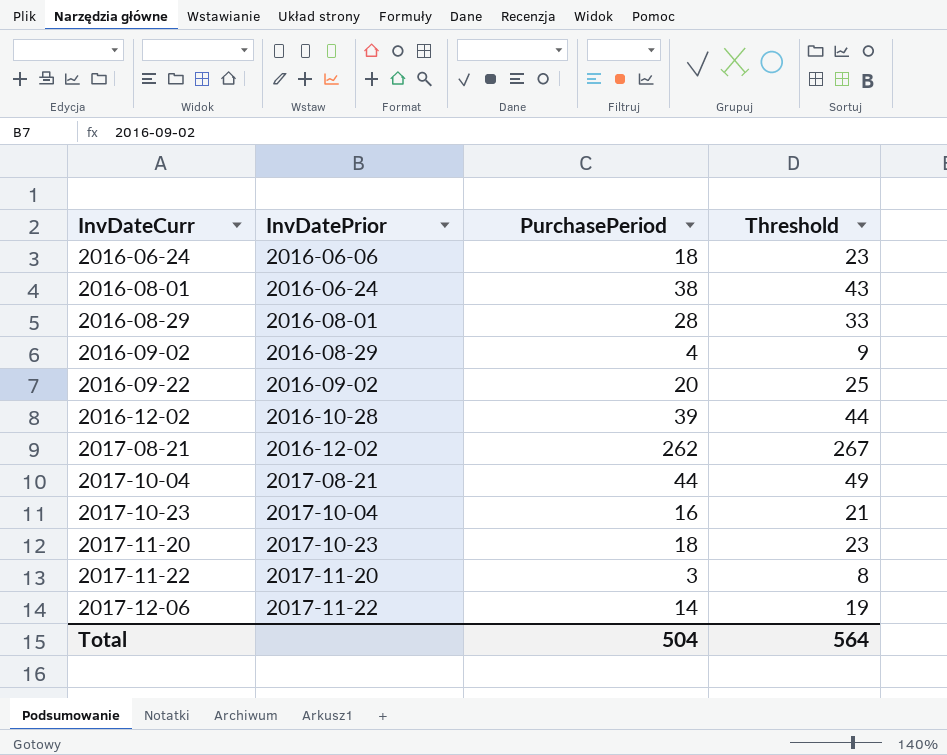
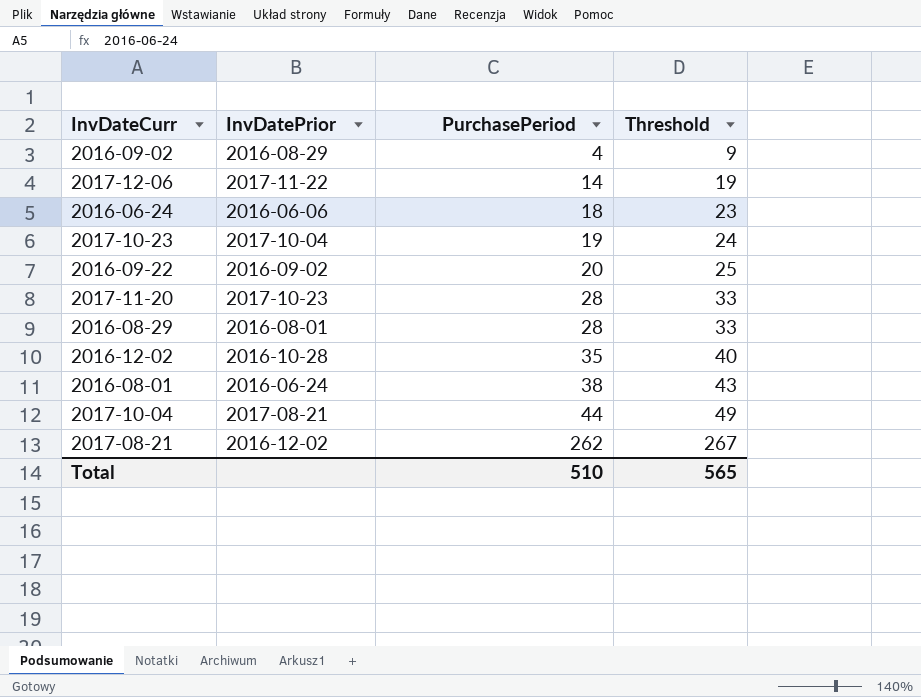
row order: InvDateCurr ascending -> PurchasePeriod ascending
row 2017-11-22: 2017-11-20 | 3 | 8 -> none
2017-10-23 | PurchasePeriod: 16 -> 19
2017-10-23 | Threshold: 21 -> 24
2017-11-20 | PurchasePeriod: 18 -> 28
2017-11-20 | Threshold: 23 -> 33
2016-12-02 | PurchasePeriod: 39 -> 35
2016-12-02 | Threshold: 44 -> 40
Total | PurchasePeriod: 504 -> 510
Total | Threshold: 564 -> 565

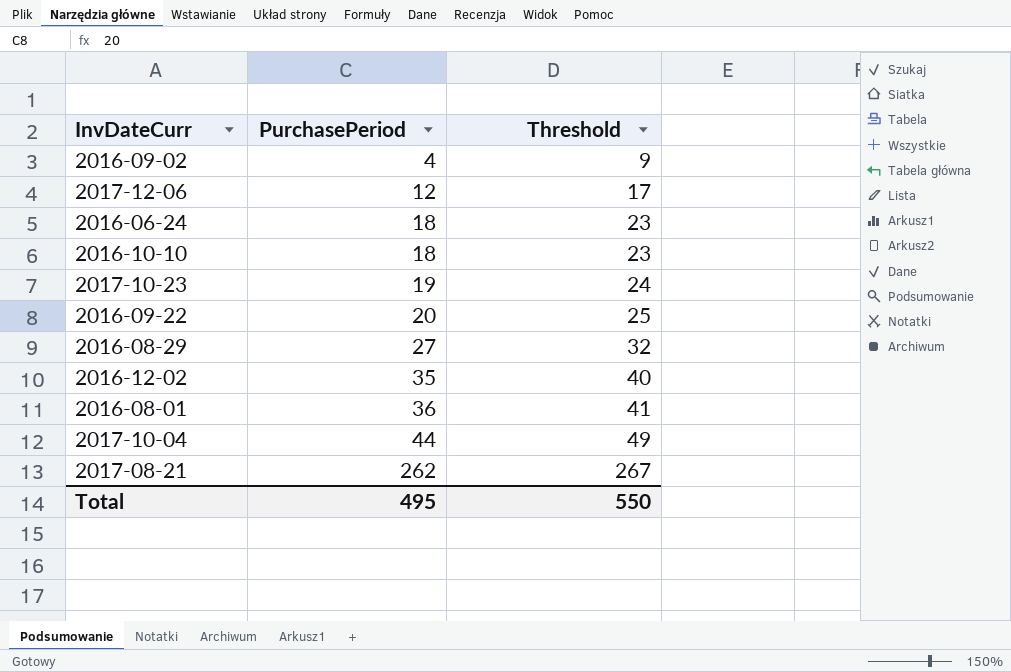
column InvDatePrior | position: 2 -> none
row 2017-11-20: 2017-10-23 | 28 | 33 -> none
2017-12-06 | PurchasePeriod: 14 -> 12
2017-12-06 | Threshold: 19 -> 17
row 2016-10-10: none -> 18 | 23
2016-08-29 | PurchasePeriod: 28 -> 27
2016-08-29 | Threshold: 33 -> 32
2016-08-01 | PurchasePeriod: 38 -> 36
2016-08-01 | Threshold: 43 -> 41
Total | PurchasePeriod: 510 -> 495
Total | Threshold: 565 -> 550

